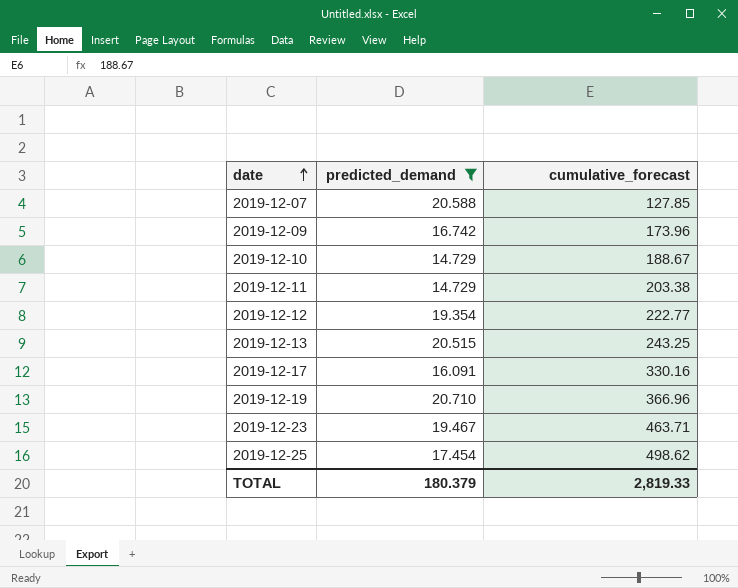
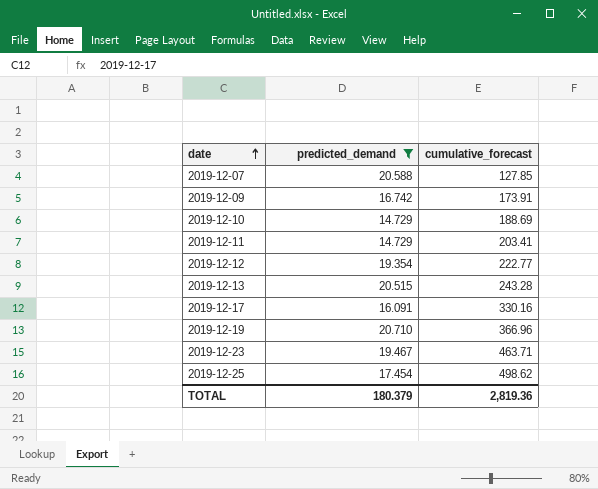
2019-12-09 | cumulative_forecast: 173.96 -> 173.91
2019-12-10 | cumulative_forecast: 188.67 -> 188.69
2019-12-11 | cumulative_forecast: 203.38 -> 203.41
2019-12-13 | cumulative_forecast: 243.25 -> 243.28
TOTAL | cumulative_forecast: 2,819.33 -> 2,819.36

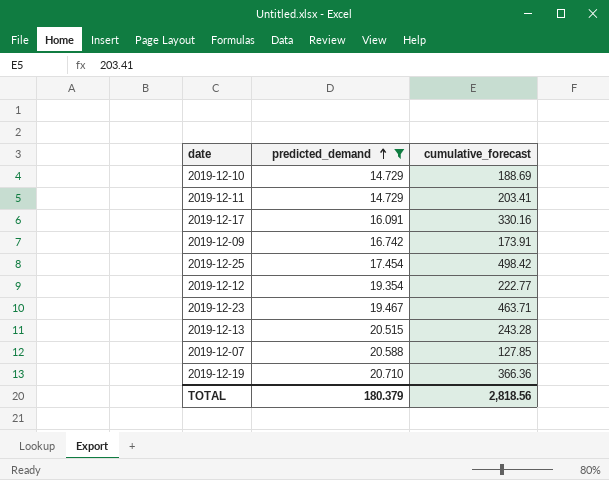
row order: date ascending -> predicted_demand ascending
2019-12-25 | cumulative_forecast: 498.62 -> 498.42
2019-12-19 | cumulative_forecast: 366.96 -> 366.36
TOTAL | cumulative_forecast: 2,819.36 -> 2,818.56

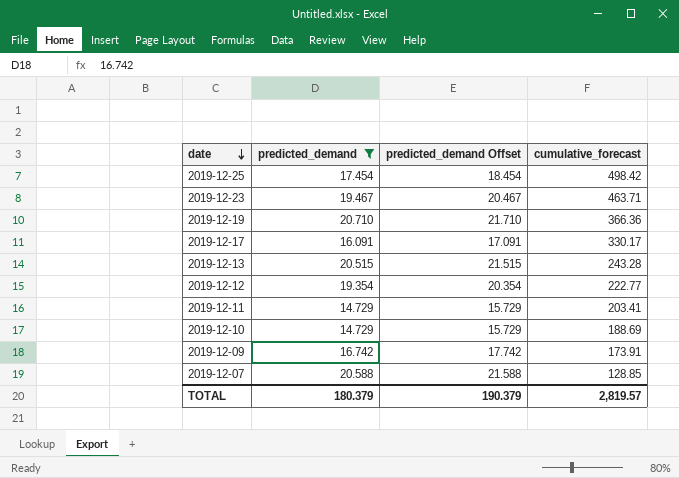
row order: predicted_demand ascending -> date descending
column predicted_demand Offset | formula: none -> [predicted_demand] + 1
2019-12-17 | cumulative_forecast: 330.16 -> 330.17
2019-12-07 | cumulative_forecast: 127.85 -> 128.85
TOTAL | cumulative_forecast: 2,818.56 -> 2,819.57

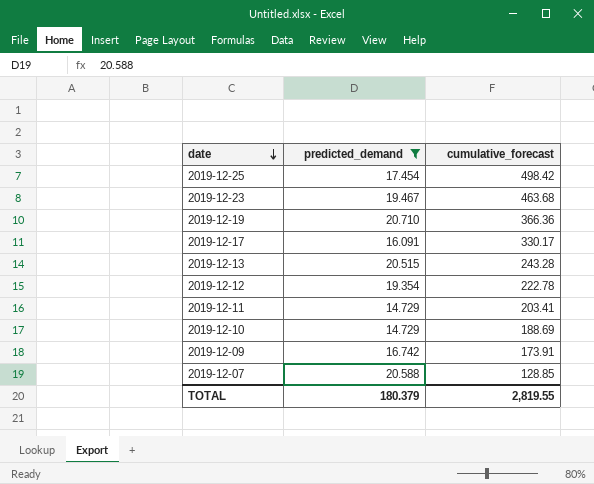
column predicted_demand Offset | formula: [predicted_demand] + 1 -> none
2019-12-23 | cumulative_forecast: 463.71 -> 463.68
2019-12-12 | cumulative_forecast: 222.77 -> 222.78
TOTAL | cumulative_forecast: 2,819.57 -> 2,819.55

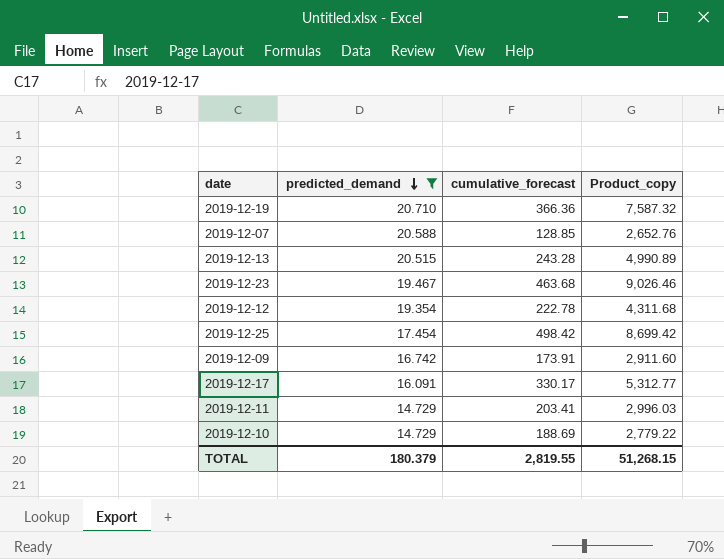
row order: date descending -> predicted_demand descending
column Product_copy | formula: none -> [predicted_demand] * [cumulative_forecast]

